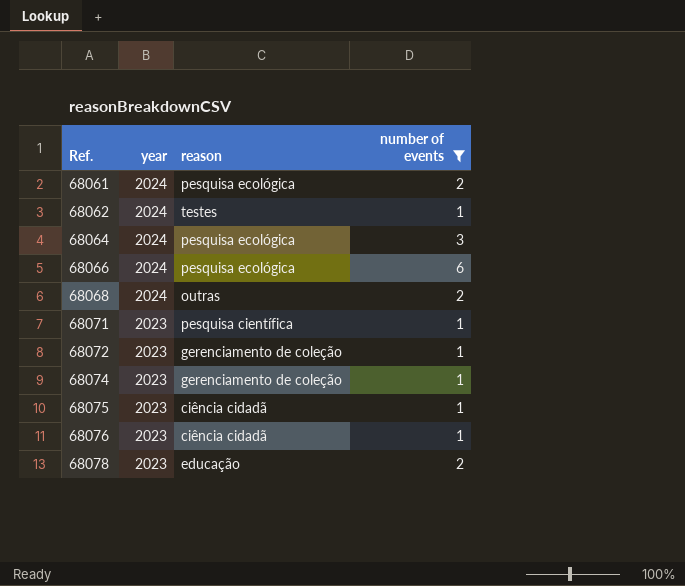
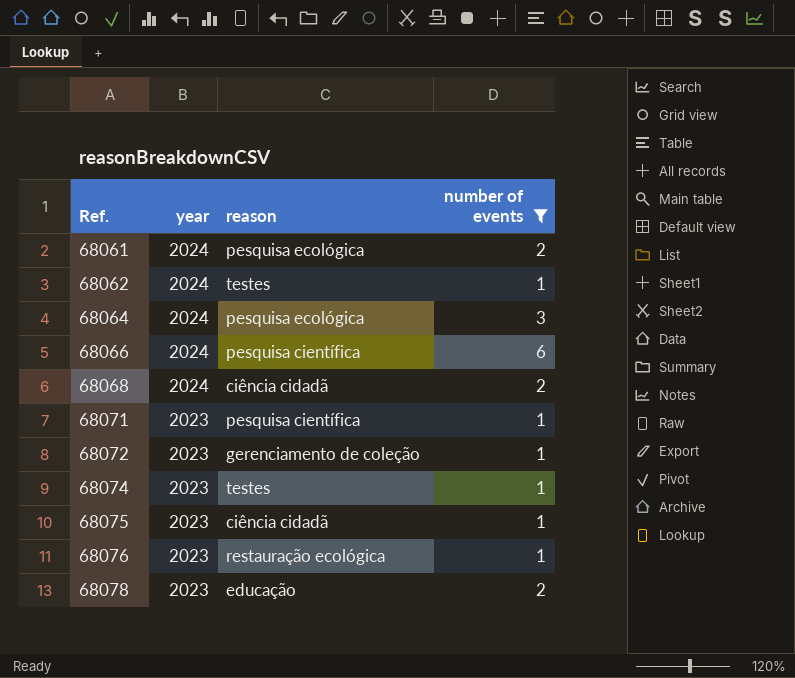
68066 | reason: pesquisa ecológica -> pesquisa científica
68068 | reason: outras -> ciência cidadã
68074 | reason: gerenciamento de coleção -> testes
68076 | reason: ciência cidadã -> restauração ecológica

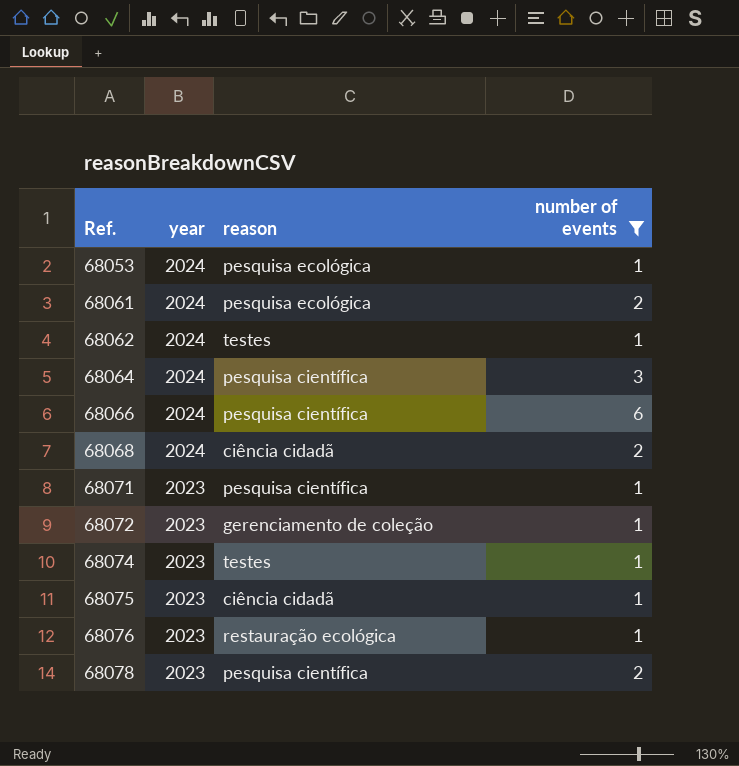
row 68053: none -> 2024 | pesquisa ecológica | 1
68064 | reason: pesquisa ecológica -> pesquisa científica
68078 | reason: educação -> pesquisa científica

